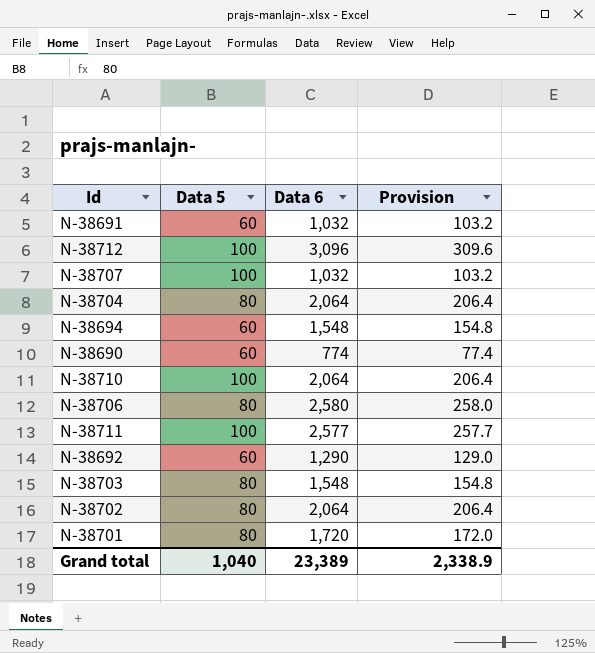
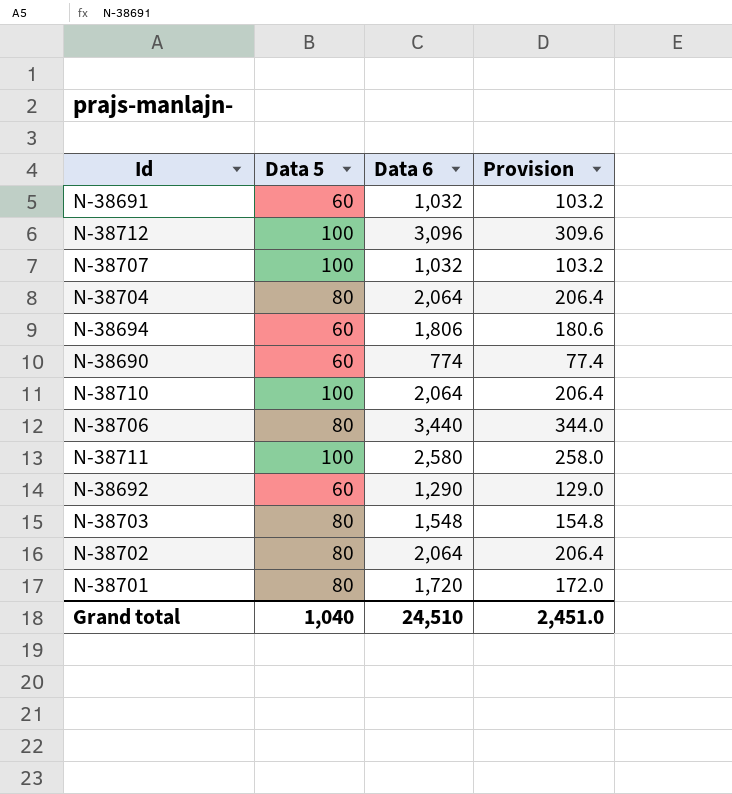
N-38694 | Data 6: 1,548 -> 1,806
N-38694 | Provision: 154.8 -> 180.6
N-38706 | Data 6: 2,580 -> 3,440
N-38706 | Provision: 258.0 -> 344.0
N-38711 | Data 6: 2,577 -> 2,580
N-38711 | Provision: 257.7 -> 258.0
Grand total | Data 6: 23,389 -> 24,510
Grand total | Provision: 2,338.9 -> 2,451.0

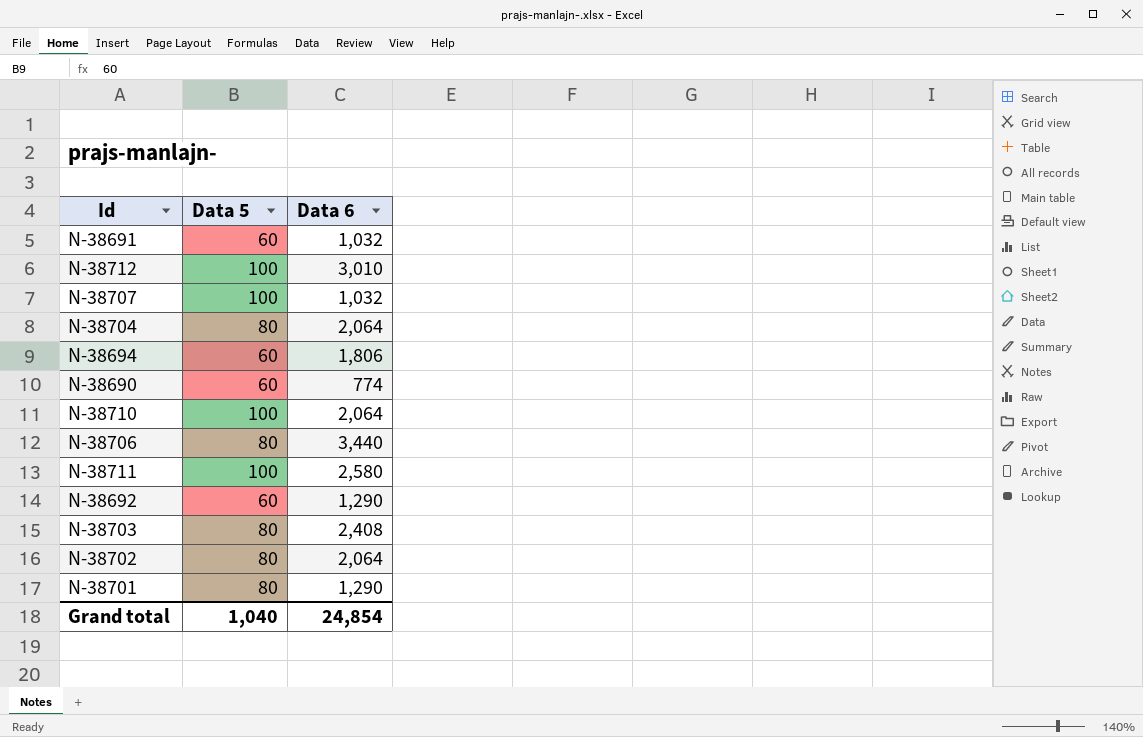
column Provision | formula: [Data 6] * 0.1 -> none
N-38712 | Data 6: 3,096 -> 3,010
N-38703 | Data 6: 1,548 -> 2,408
N-38701 | Data 6: 1,720 -> 1,290
Grand total | Data 6: 24,510 -> 24,854

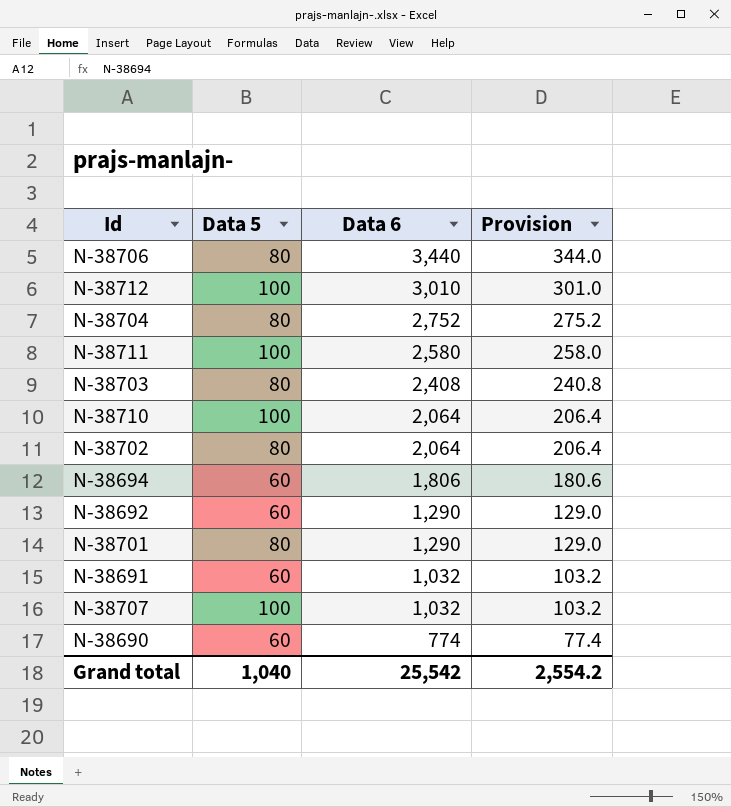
row order: none -> Data 6 descending
column Provision | formula: none -> [Data 6] * 0.1
N-38704 | Data 6: 2,064 -> 2,752
Grand total | Data 6: 24,854 -> 25,542

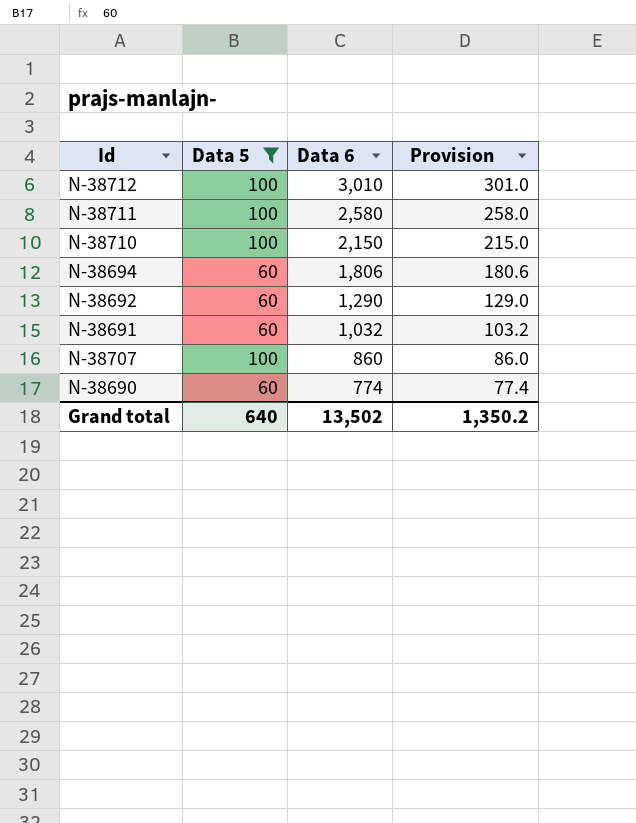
filter: none -> Data 5 != 80
N-38710 | Data 6: 2,064 -> 2,150
N-38710 | Provision: 206.4 -> 215.0
N-38707 | Data 6: 1,032 -> 860
N-38707 | Provision: 103.2 -> 86.0
Grand total | Data 5: 1,040 -> 640
Grand total | Data 6: 25,542 -> 13,502
Grand total | Provision: 2,554.2 -> 1,350.2

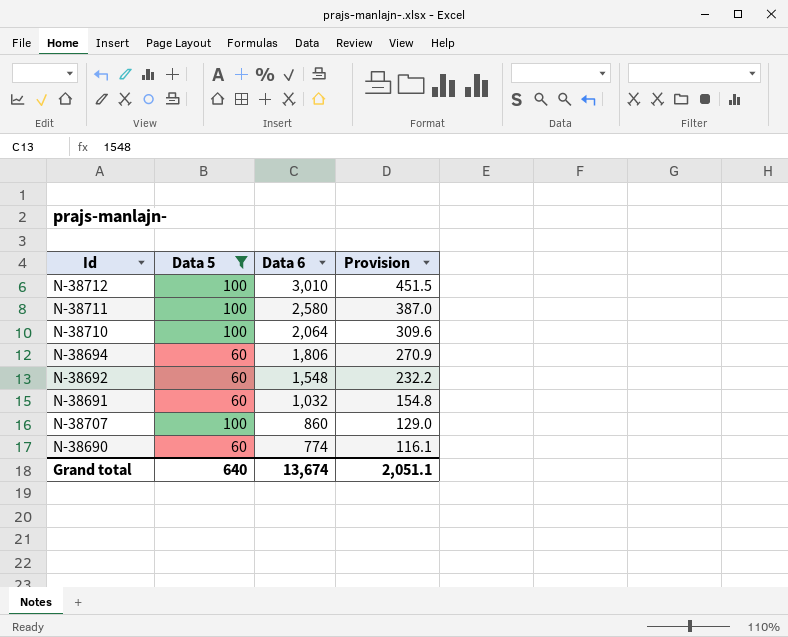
column Provision | formula: [Data 6] * 0.1 -> [Data 6] * 0.15
N-38710 | Data 6: 2,150 -> 2,064
N-38692 | Data 6: 1,290 -> 1,548
Grand total | Data 6: 13,502 -> 13,674
Grand total | Provision: 1,350.2 -> 2,051.1

